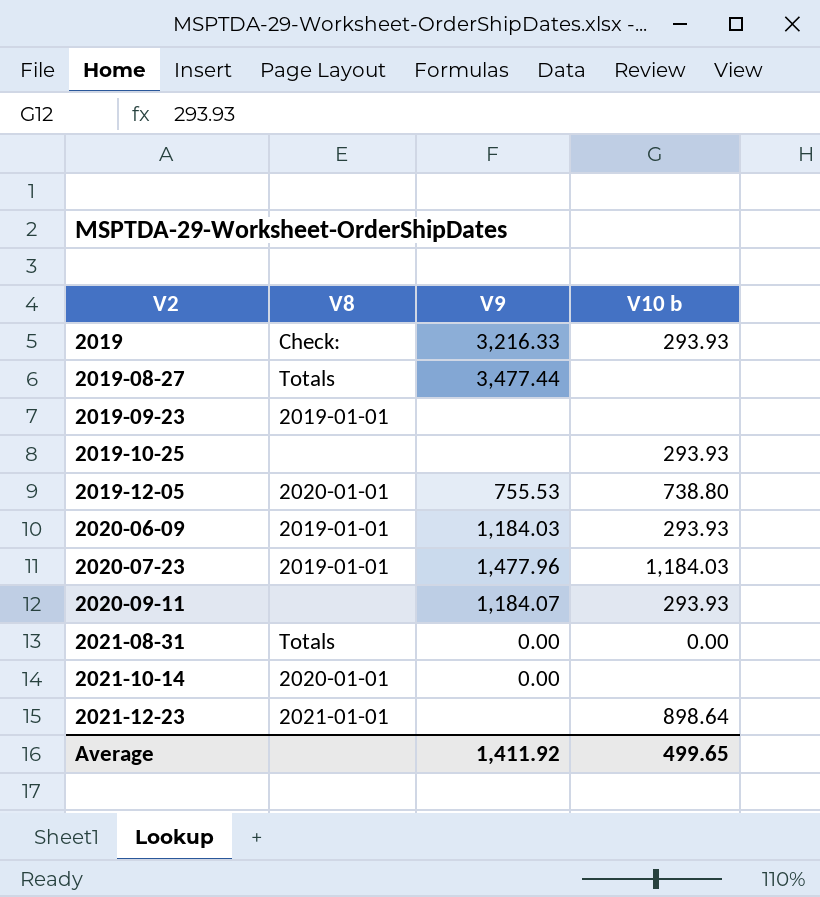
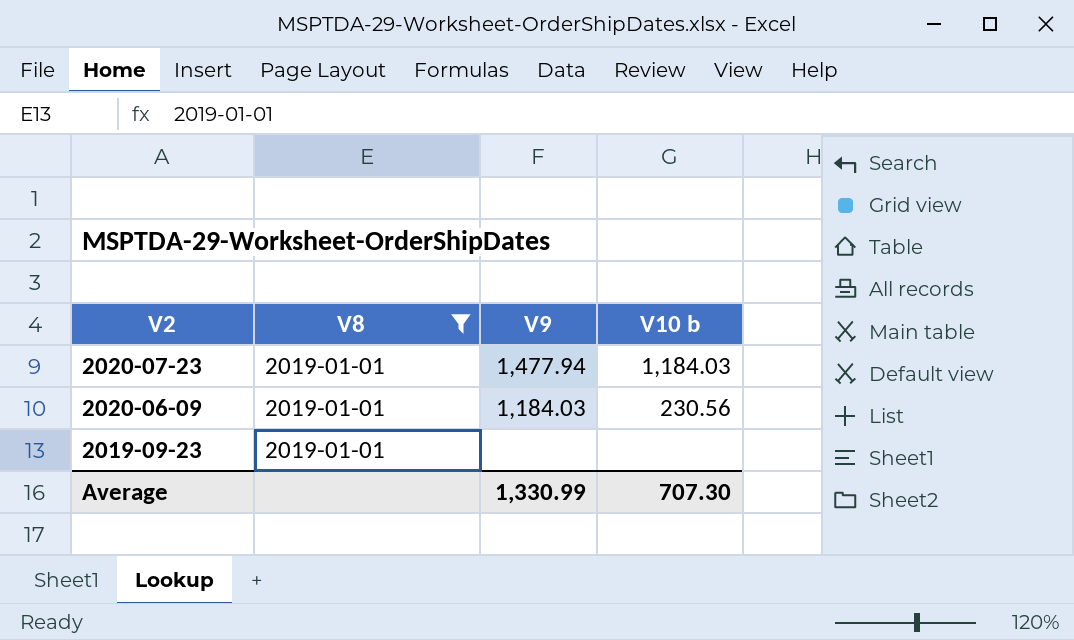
filter: none -> V8 = 2019-01-01
row order: V2 ascending -> V2 descending
2020-07-23 | V9: 1,477.96 -> 1,477.94
2020-06-09 | V10 b: 293.93 -> 230.56
Average | V9: 1,411.92 -> 1,330.99
Average | V10 b: 499.65 -> 707.30

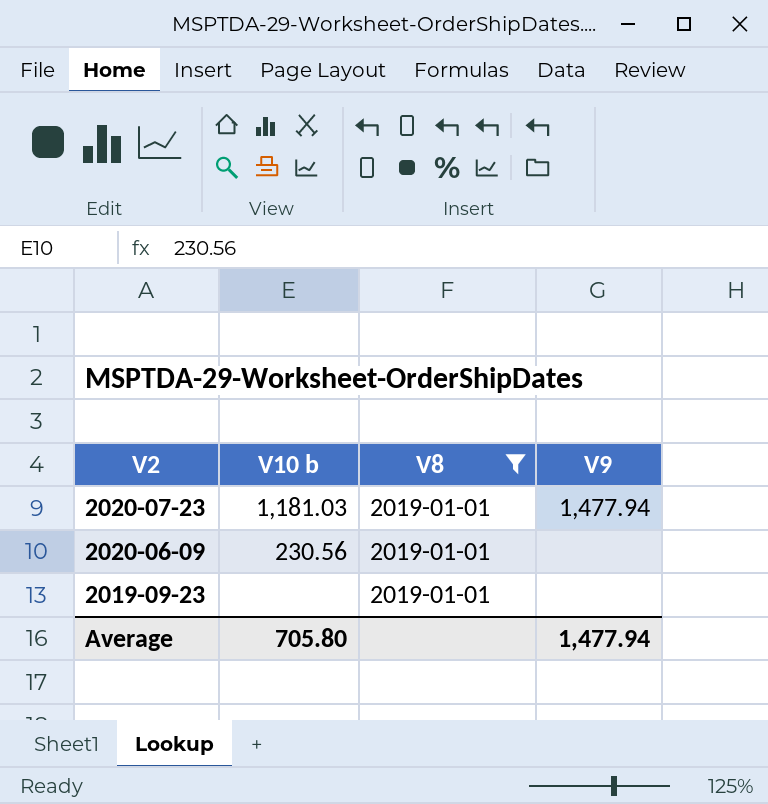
column V10 b | position: 4 -> 2
2020-07-23 | V10 b: 1,184.03 -> 1,181.03
2020-06-09 | V9: 1,184.03 -> none
Average | V10 b: 707.30 -> 705.80
Average | V9: 1,330.99 -> 1,477.94

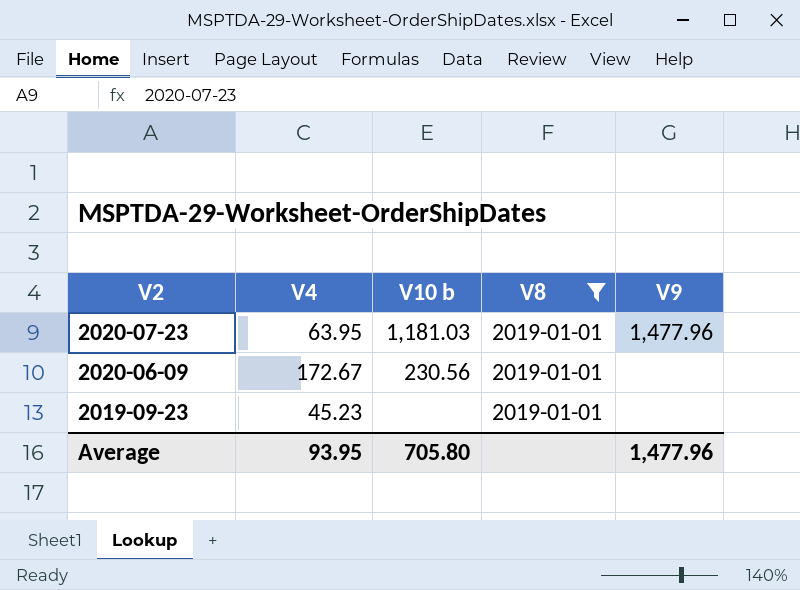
column V4 | position: none -> 2
2020-07-23 | V9: 1,477.94 -> 1,477.96
Average | V9: 1,477.94 -> 1,477.96

